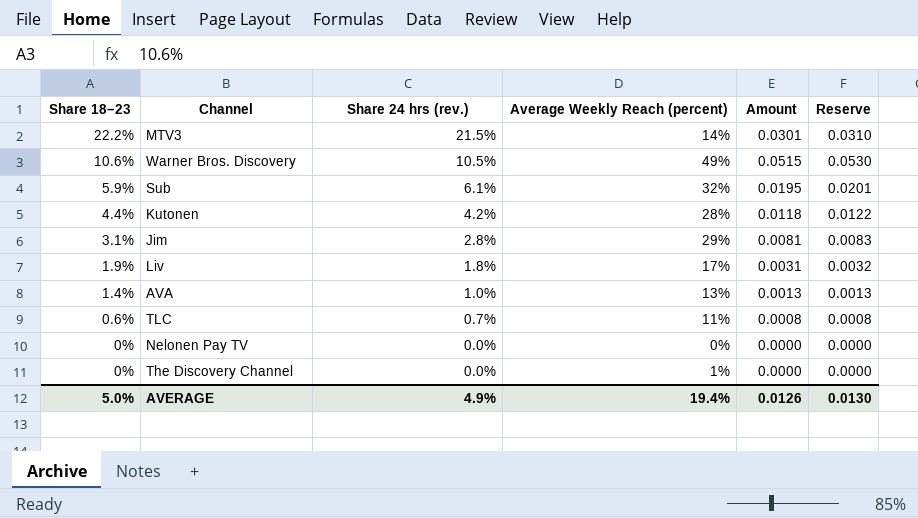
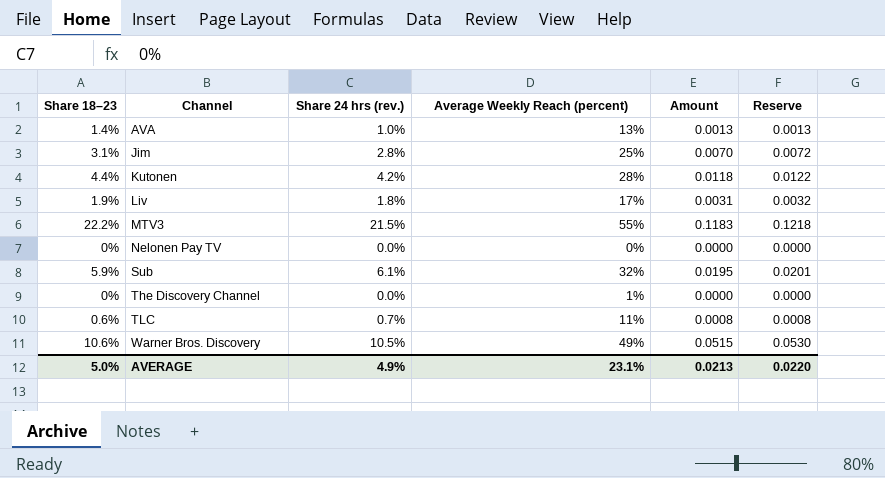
row order: Share 18–23 descending -> Channel ascending
Jim | Average Weekly Reach (percent): 29% -> 25%
Jim | Amount: 0.0081 -> 0.0070
Jim | Reserve: 0.0083 -> 0.0072
MTV3 | Average Weekly Reach (percent): 14% -> 55%
MTV3 | Amount: 0.0301 -> 0.1183
MTV3 | Reserve: 0.0310 -> 0.1218
AVERAGE | Average Weekly Reach (percent): 19.4% -> 23.1%
AVERAGE | Amount: 0.0126 -> 0.0213
AVERAGE | Reserve: 0.0130 -> 0.0220

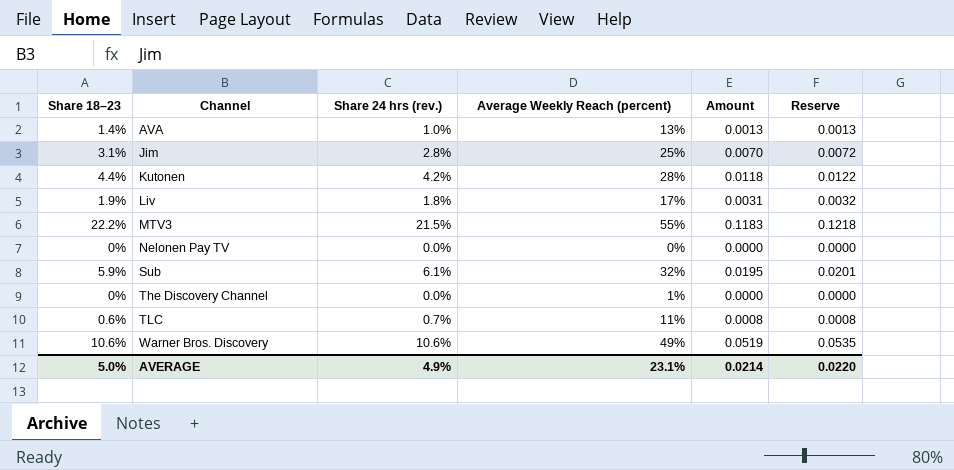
Warner Bros. Discovery | Share 24 hrs (rev.): 10.5% -> 10.6%
Warner Bros. Discovery | Amount: 0.0515 -> 0.0519
Warner Bros. Discovery | Reserve: 0.0530 -> 0.0535
AVERAGE | Amount: 0.0213 -> 0.0214

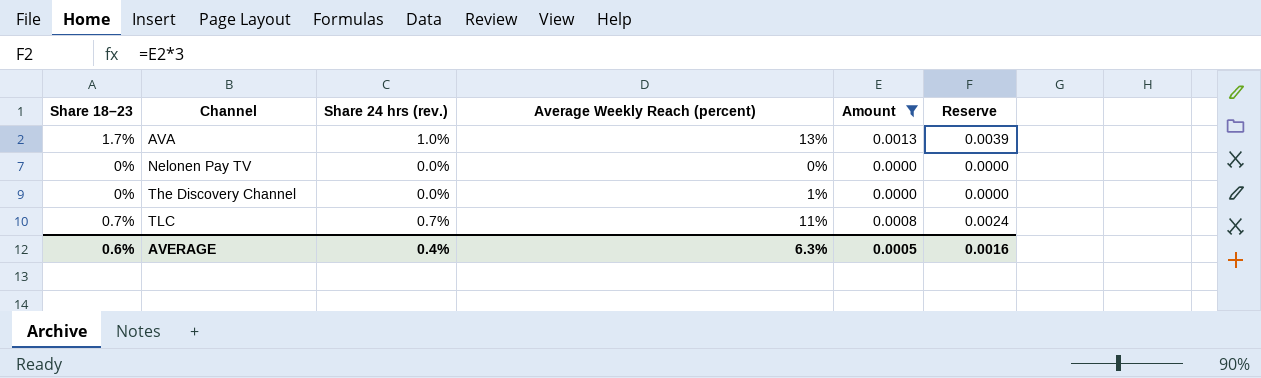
filter: none -> Amount <= 0.0013
column Reserve | formula: [Amount] * 1.03 -> [Amount] * 3
AVA | Share 18–23: 1.4% -> 1.7%
TLC | Share 18–23: 0.6% -> 0.7%
AVERAGE | Share 18–23: 5.0% -> 0.6%
AVERAGE | Share 24 hrs (rev.): 4.9% -> 0.4%
AVERAGE | Average Weekly Reach (percent): 23.1% -> 6.3%
AVERAGE | Amount: 0.0214 -> 0.0005
AVERAGE | Reserve: 0.0220 -> 0.0016

